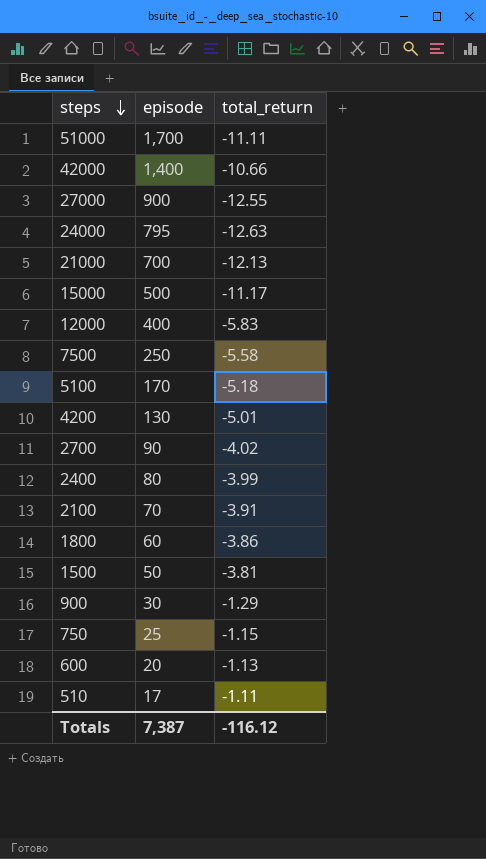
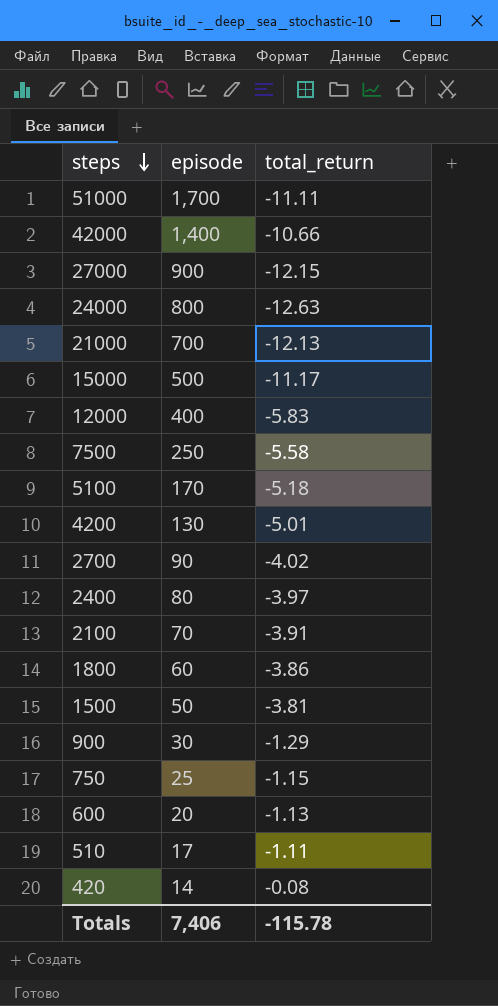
27000 | total_return: -12.55 -> -12.15
24000 | episode: 795 -> 800
2400 | total_return: -3.99 -> -3.97
row 420: none -> 14 | -0.08
Totals | episode: 7,387 -> 7,406
Totals | total_return: -116.12 -> -115.78

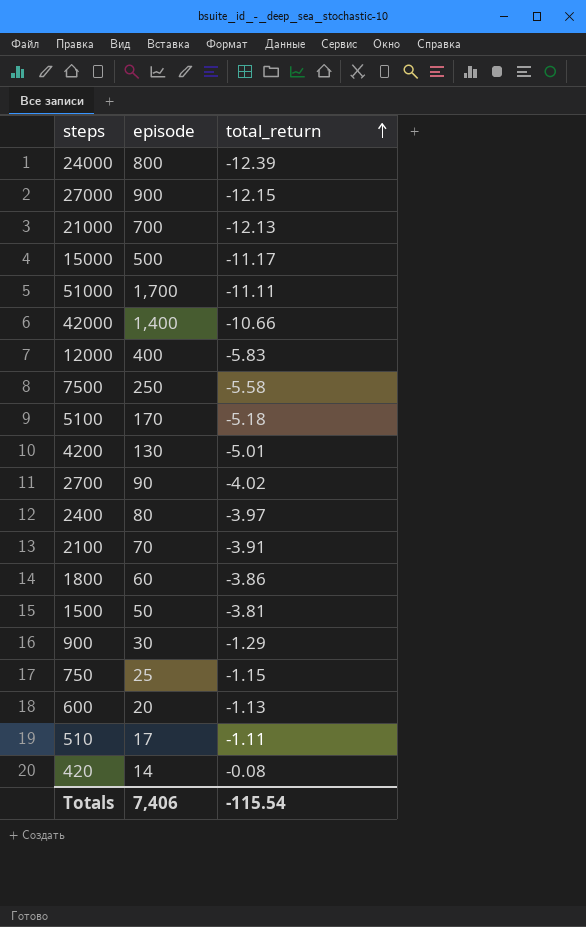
row order: steps descending -> total_return ascending
24000 | total_return: -12.63 -> -12.39
Totals | total_return: -115.78 -> -115.54

